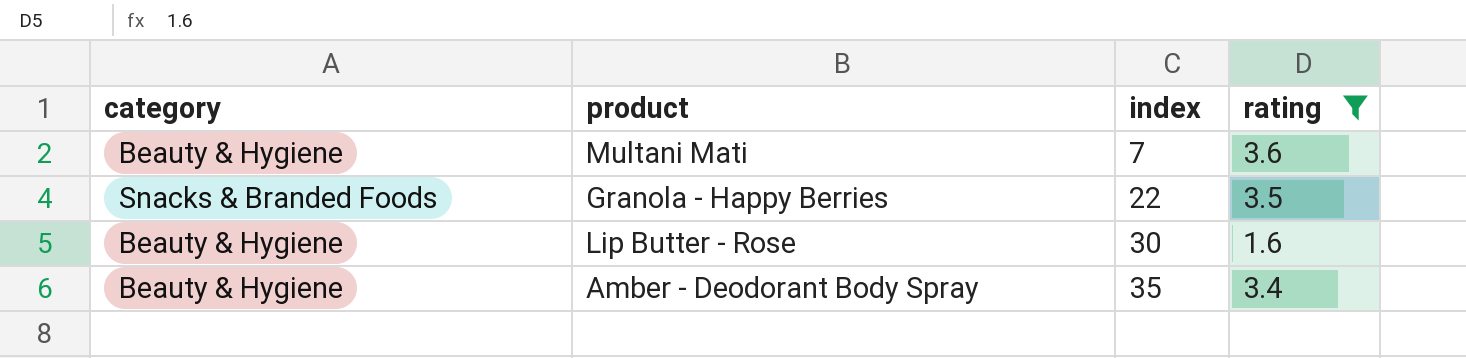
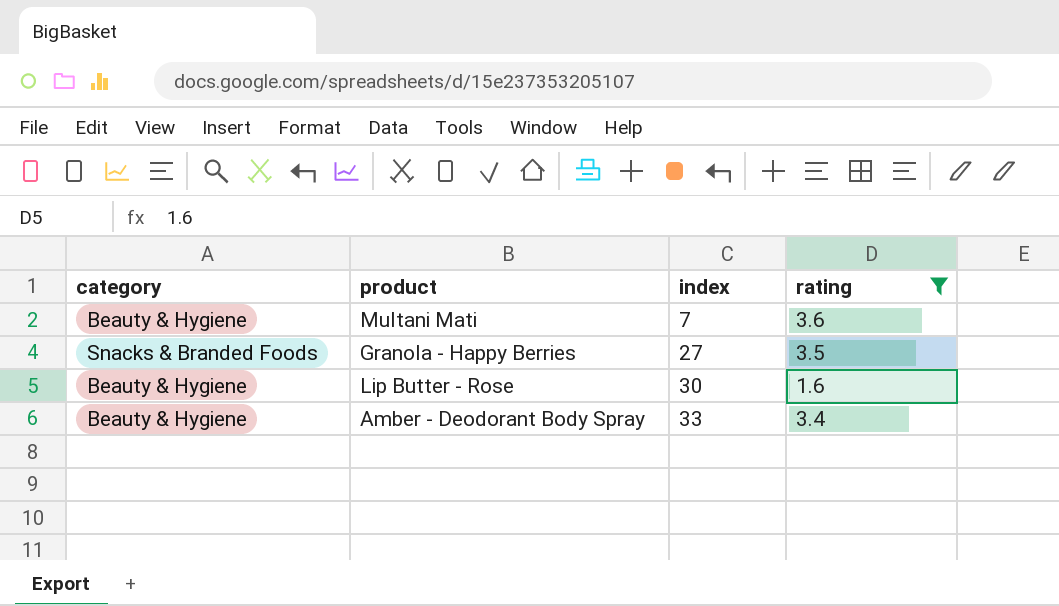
Granola - Happy Berries | index: 22 -> 27
Amber - Deodorant Body Spray | index: 35 -> 33

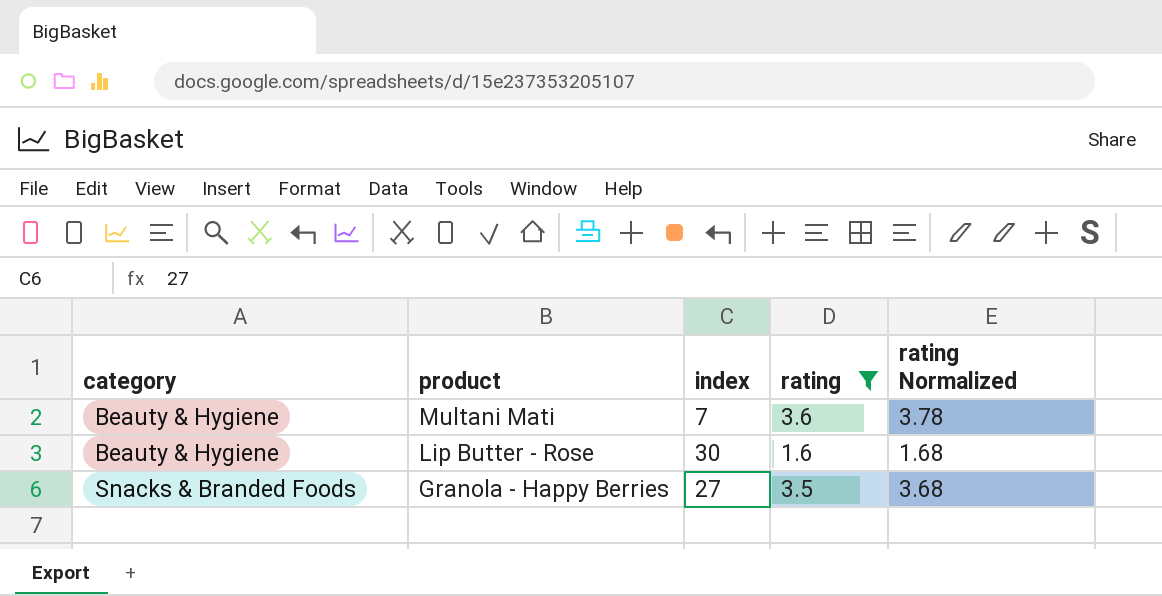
row order: index ascending -> category ascending
column rating Normalized | formula: none -> [rating] * 1.05
row Amber - Deodorant Body Spray: Beauty & Hygiene | 33 | 3.4 -> none

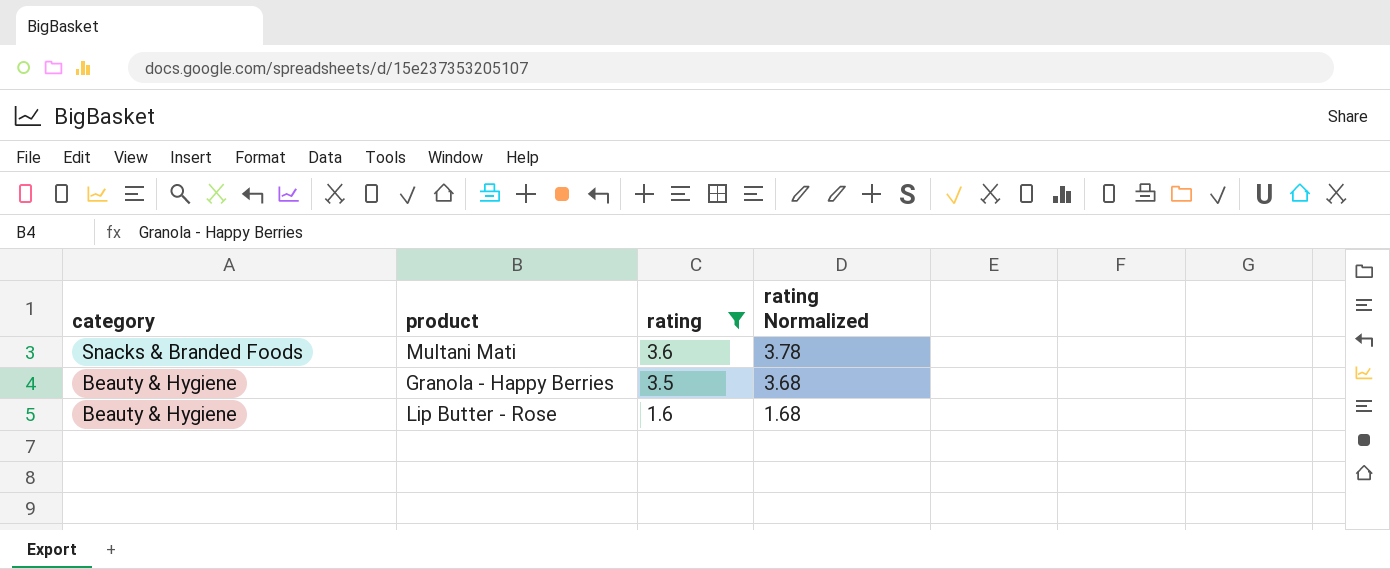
row order: category ascending -> category descending
column index | position: 3 -> none
Multani Mati | category: Beauty & Hygiene -> Snacks & Branded Foods
Granola - Happy Berries | category: Snacks & Branded Foods -> Beauty & Hygiene

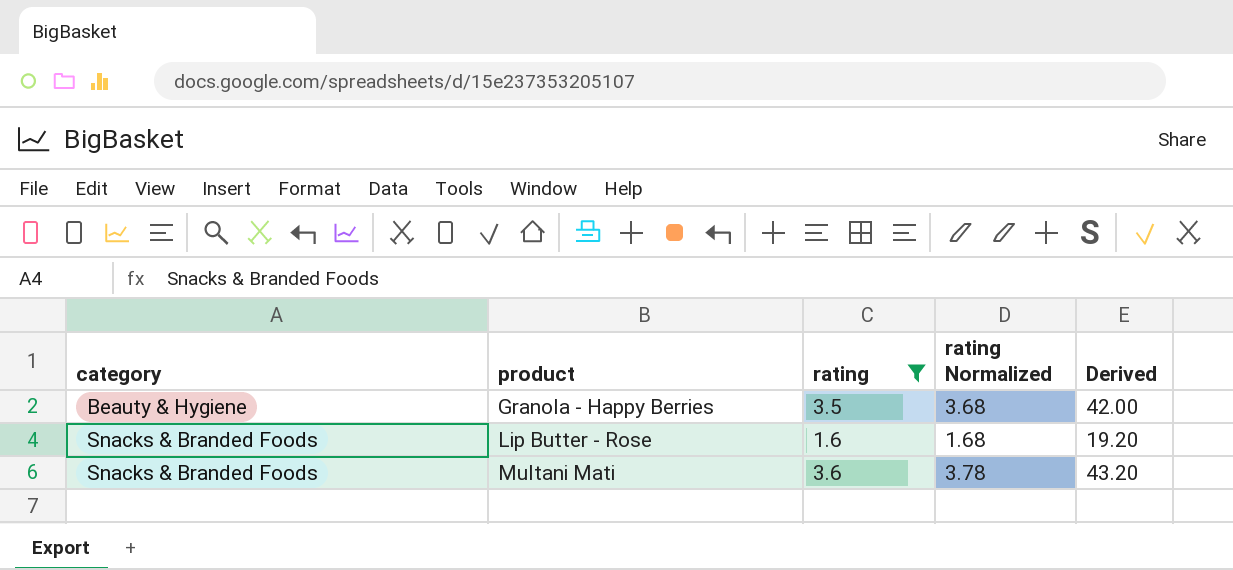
row order: category descending -> category ascending
column Derived | formula: none -> [rating] * 12
Lip Butter - Rose | category: Beauty & Hygiene -> Snacks & Branded Foods

